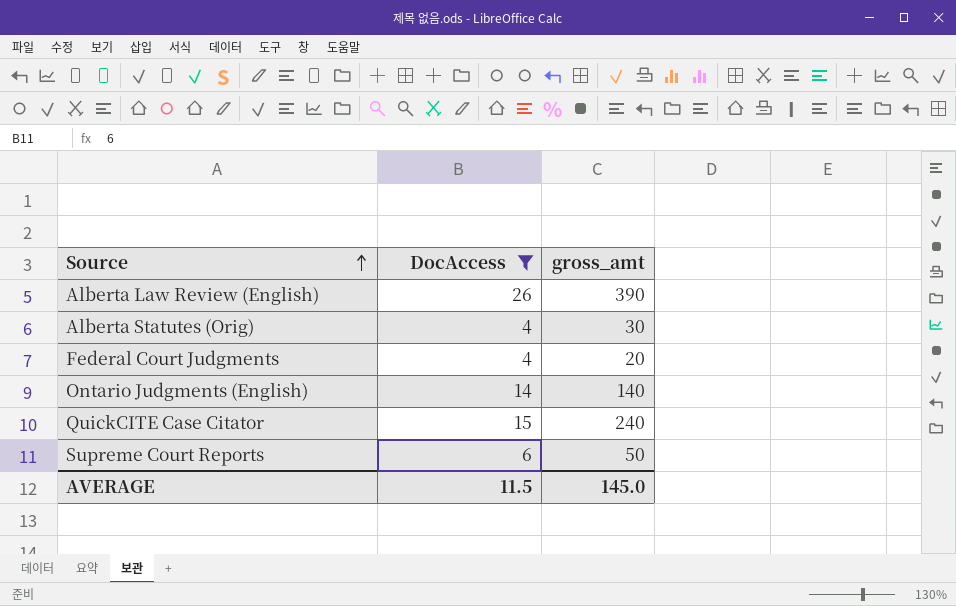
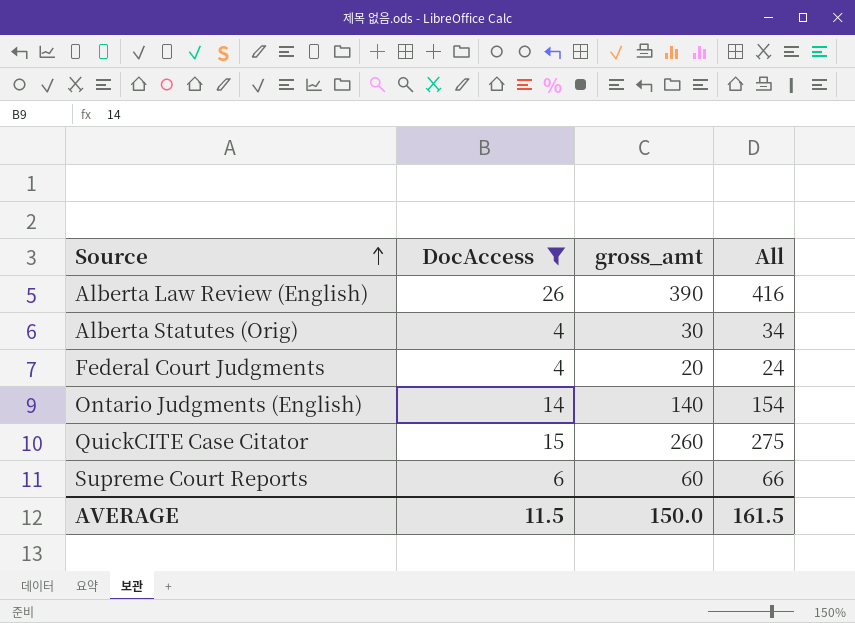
column All | formula: none -> [DocAccess] + [gross_amt]
QuickCITE Case Citator | gross_amt: 240 -> 260
Supreme Court Reports | gross_amt: 50 -> 60
AVERAGE | gross_amt: 145.0 -> 150.0

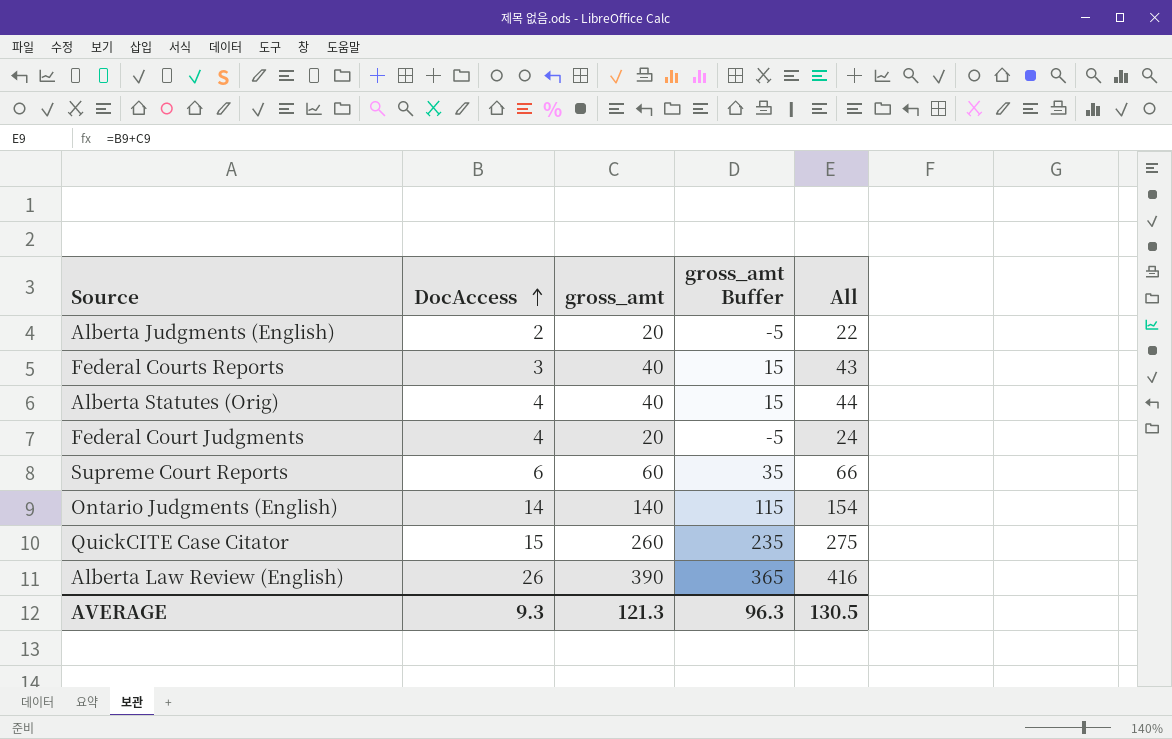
filter: DocAccess >= 4 -> none
row order: Source ascending -> DocAccess ascending
column gross_amt Buffer | formula: none -> [gross_amt] - 25
Alberta Statutes (Orig) | gross_amt: 30 -> 40
Alberta Statutes (Orig) | All: 34 -> 44
AVERAGE | DocAccess: 11.5 -> 9.3
AVERAGE | gross_amt: 150.0 -> 121.3
AVERAGE | All: 161.5 -> 130.5

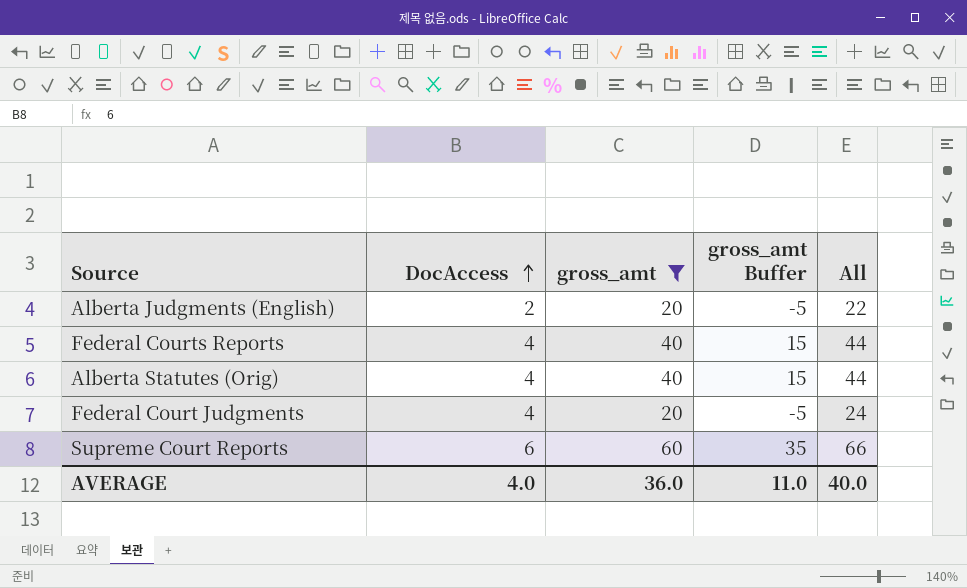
filter: none -> gross_amt <= 60
Federal Courts Reports | DocAccess: 3 -> 4
Federal Courts Reports | All: 43 -> 44
AVERAGE | DocAccess: 9.3 -> 4.0
AVERAGE | gross_amt: 121.3 -> 36.0
AVERAGE | gross_amt Buffer: 96.3 -> 11.0
AVERAGE | All: 130.5 -> 40.0

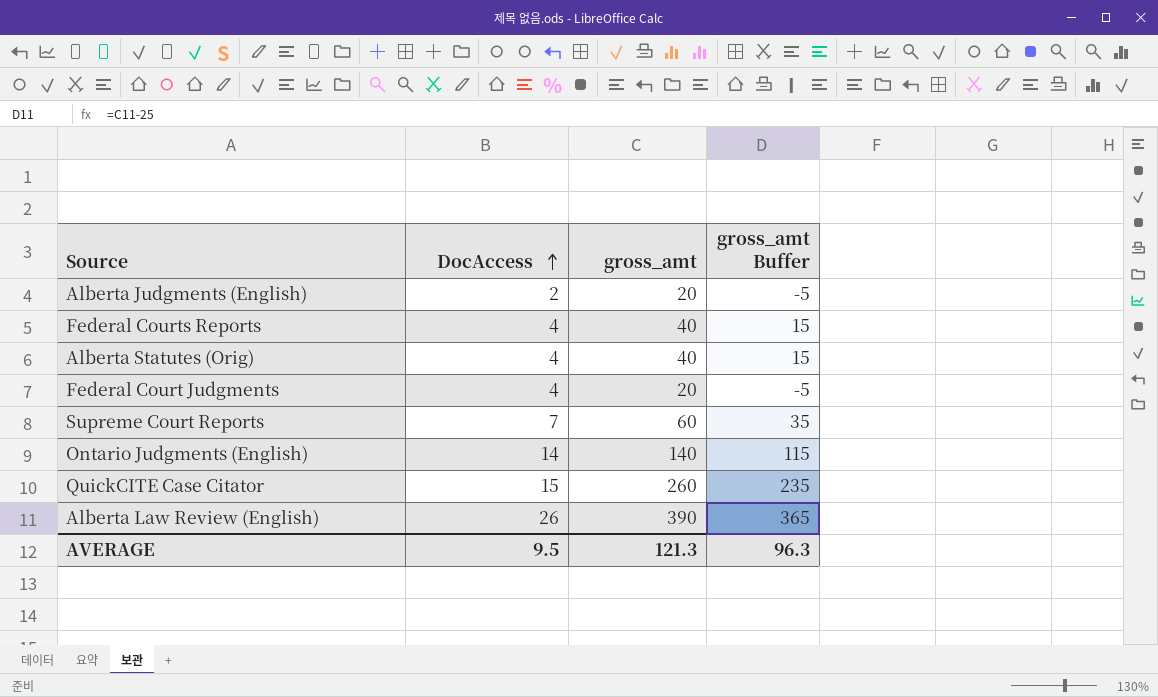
filter: gross_amt <= 60 -> none
column All | formula: [DocAccess] + [gross_amt] -> none
Supreme Court Reports | DocAccess: 6 -> 7
AVERAGE | DocAccess: 4.0 -> 9.5
AVERAGE | gross_amt: 36.0 -> 121.3
AVERAGE | gross_amt Buffer: 11.0 -> 96.3

